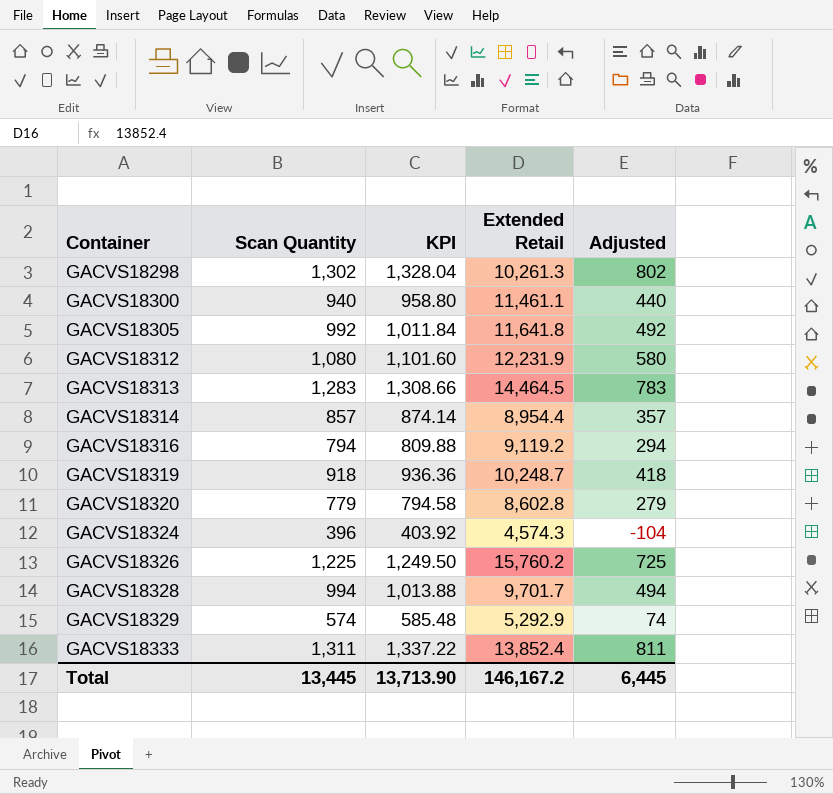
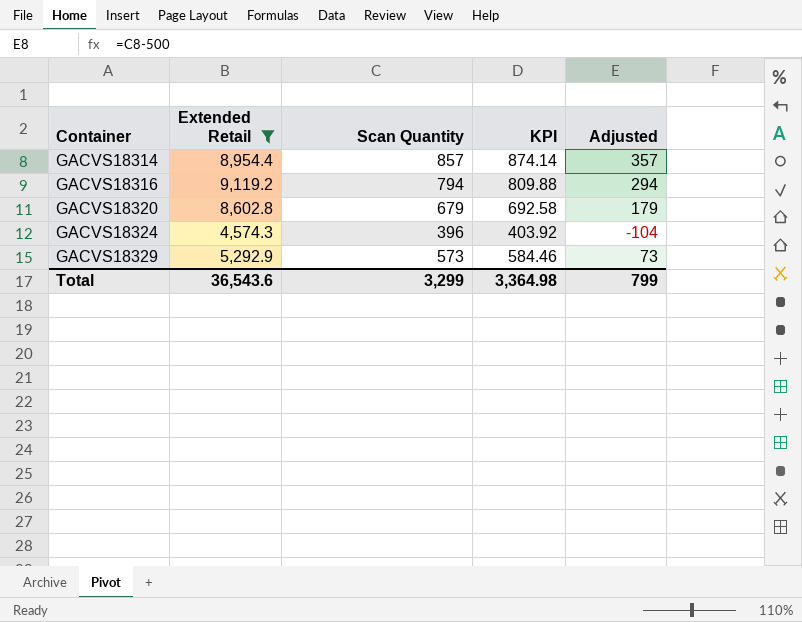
filter: none -> Extended Retail <= 9,119.2
column Extended Retail | position: 4 -> 2
GACVS18320 | Scan Quantity: 779 -> 679
GACVS18320 | KPI: 794.58 -> 692.58
GACVS18320 | Adjusted: 279 -> 179
GACVS18329 | Scan Quantity: 574 -> 573
GACVS18329 | KPI: 585.48 -> 584.46
GACVS18329 | Adjusted: 74 -> 73
Total | Extended Retail: 146,167.2 -> 36,543.6
Total | Scan Quantity: 13,445 -> 3,299
Total | KPI: 13,713.90 -> 3,364.98
Total | Adjusted: 6,445 -> 799

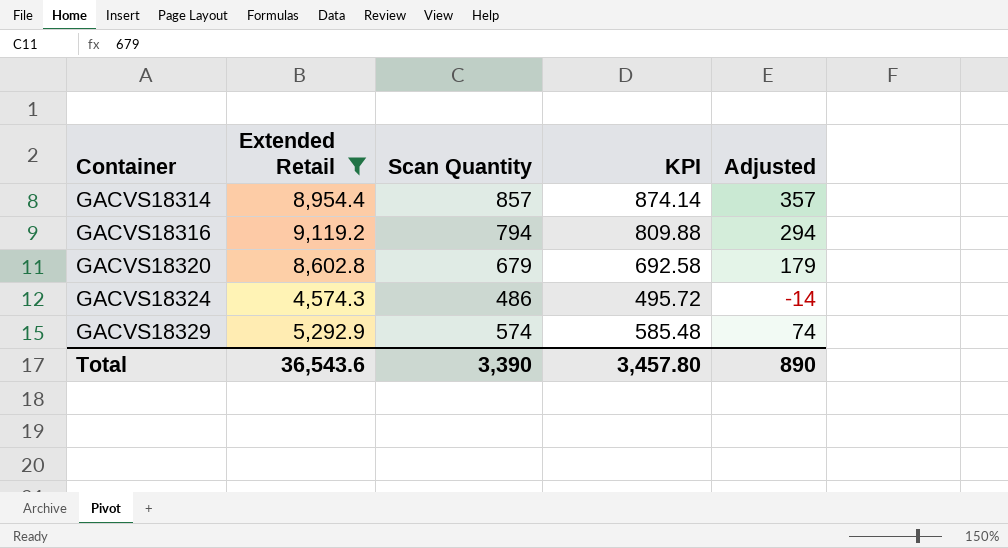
GACVS18324 | Scan Quantity: 396 -> 486
GACVS18324 | KPI: 403.92 -> 495.72
GACVS18324 | Adjusted: -104 -> -14
GACVS18329 | Scan Quantity: 573 -> 574
GACVS18329 | KPI: 584.46 -> 585.48
GACVS18329 | Adjusted: 73 -> 74
Total | Scan Quantity: 3,299 -> 3,390
Total | KPI: 3,364.98 -> 3,457.80
Total | Adjusted: 799 -> 890

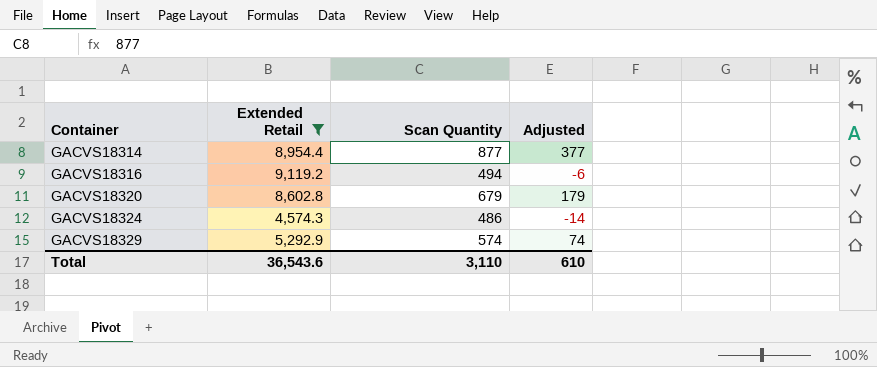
column KPI | formula: [Scan Quantity] * 1.02 -> none
GACVS18314 | Scan Quantity: 857 -> 877
GACVS18314 | Adjusted: 357 -> 377
GACVS18316 | Scan Quantity: 794 -> 494
GACVS18316 | Adjusted: 294 -> -6
Total | Scan Quantity: 3,390 -> 3,110
Total | Adjusted: 890 -> 610

